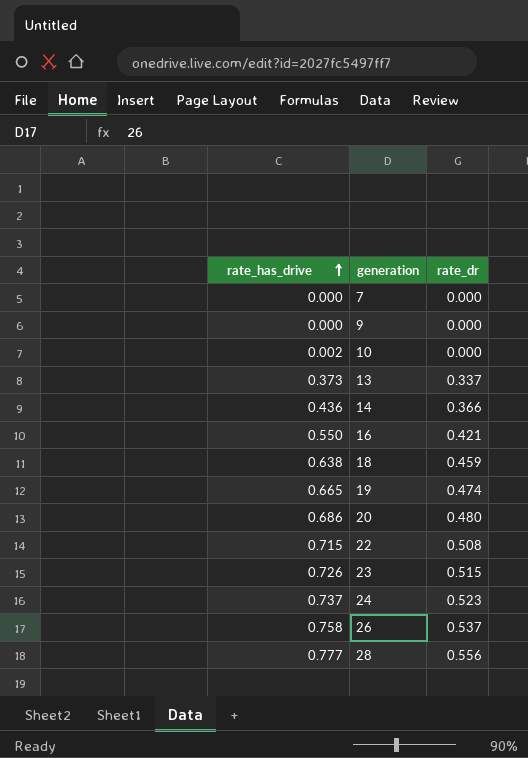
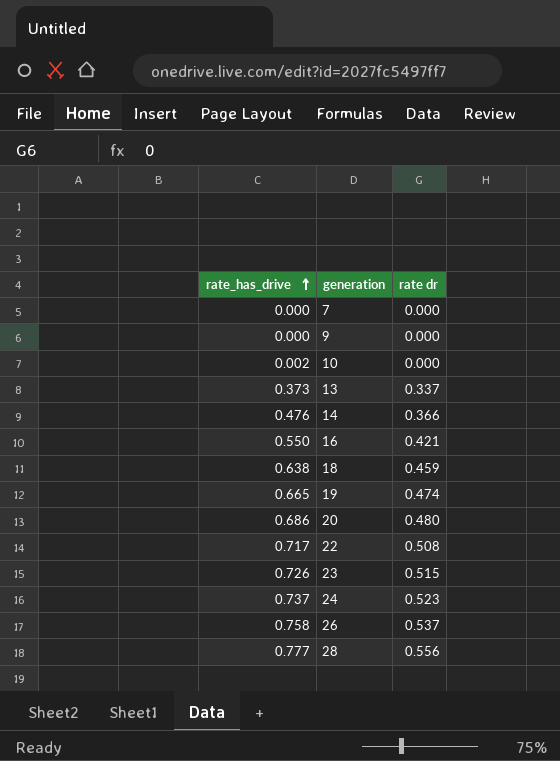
column name: rate_dr -> rate dr
14 | rate_has_drive: 0.436 -> 0.476
22 | rate_has_drive: 0.715 -> 0.717

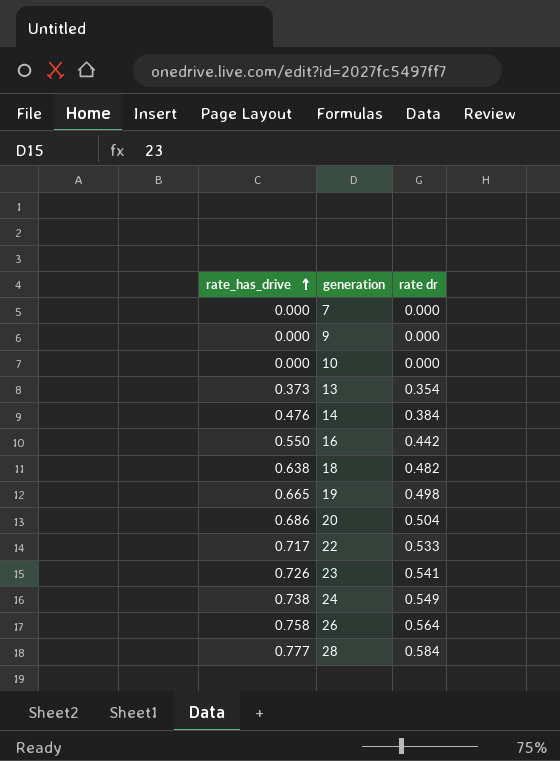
10 | rate_has_drive: 0.002 -> 0.000
13 | rate dr: 0.337 -> 0.354
14 | rate dr: 0.366 -> 0.384
16 | rate dr: 0.421 -> 0.442
18 | rate dr: 0.459 -> 0.482
19 | rate dr: 0.474 -> 0.498
20 | rate dr: 0.480 -> 0.504
22 | rate dr: 0.508 -> 0.533
23 | rate dr: 0.515 -> 0.541
24 | rate_has_drive: 0.737 -> 0.738
24 | rate dr: 0.523 -> 0.549
26 | rate dr: 0.537 -> 0.564
28 | rate dr: 0.556 -> 0.584

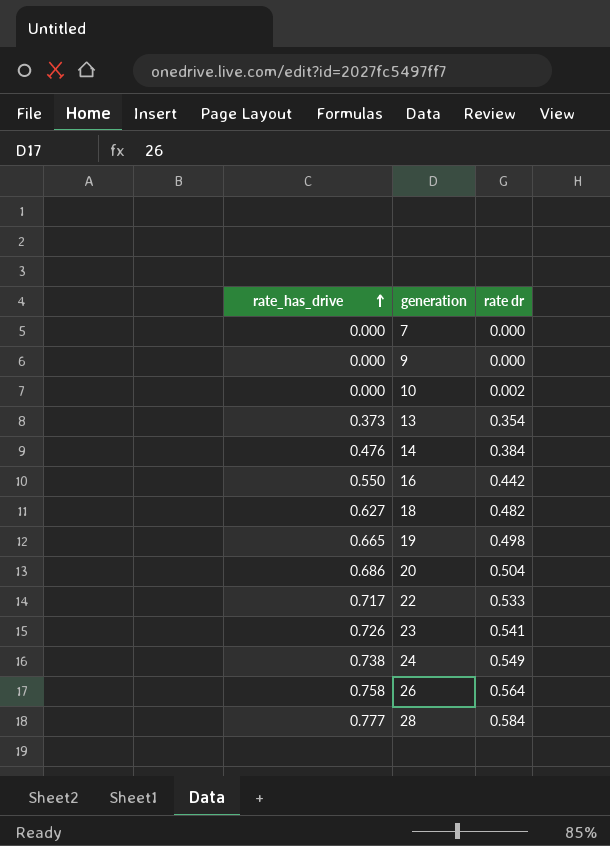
10 | rate dr: 0.000 -> 0.002
18 | rate_has_drive: 0.638 -> 0.627

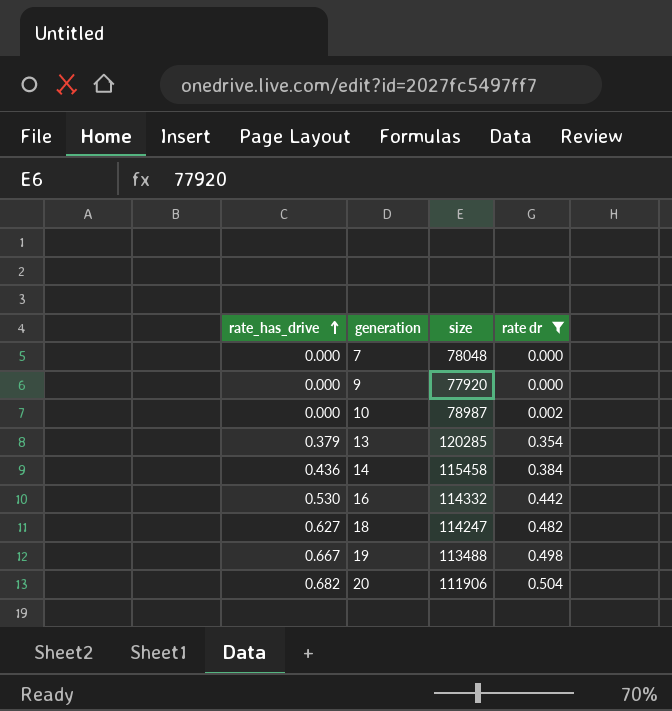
filter: none -> rate dr <= 0.504
column size | position: none -> 3
13 | rate_has_drive: 0.373 -> 0.379
14 | rate_has_drive: 0.476 -> 0.436
16 | rate_has_drive: 0.550 -> 0.530
19 | rate_has_drive: 0.665 -> 0.667
20 | rate_has_drive: 0.686 -> 0.682

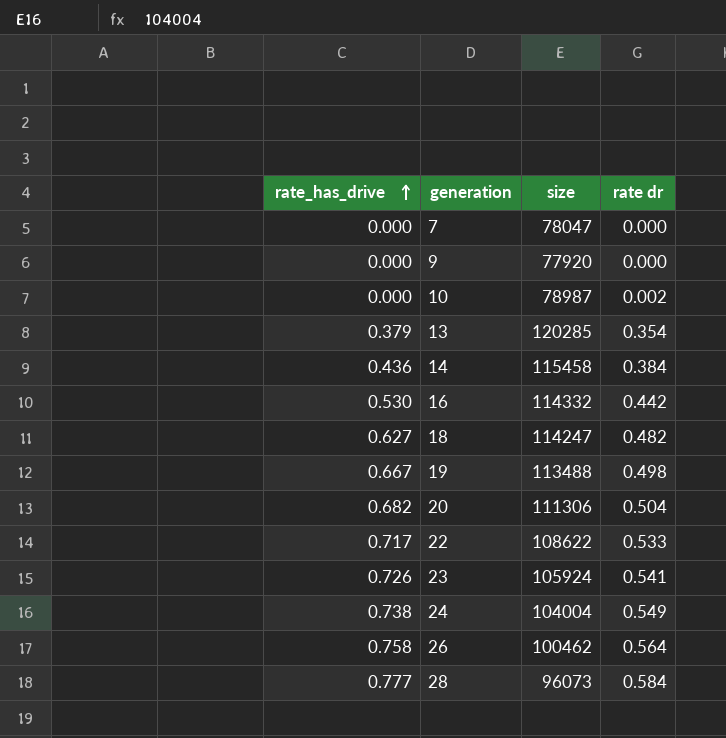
filter: rate dr <= 0.504 -> none
7 | size: 78048 -> 78047
20 | size: 111906 -> 111306

